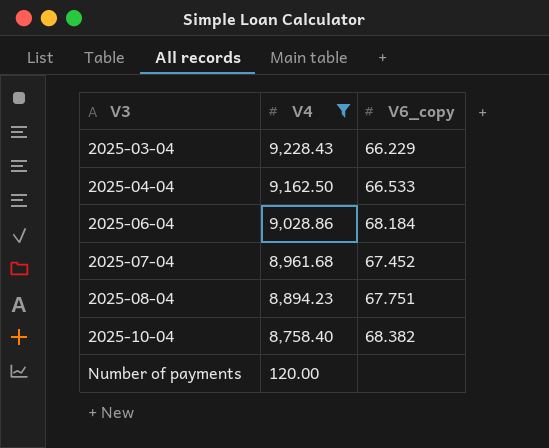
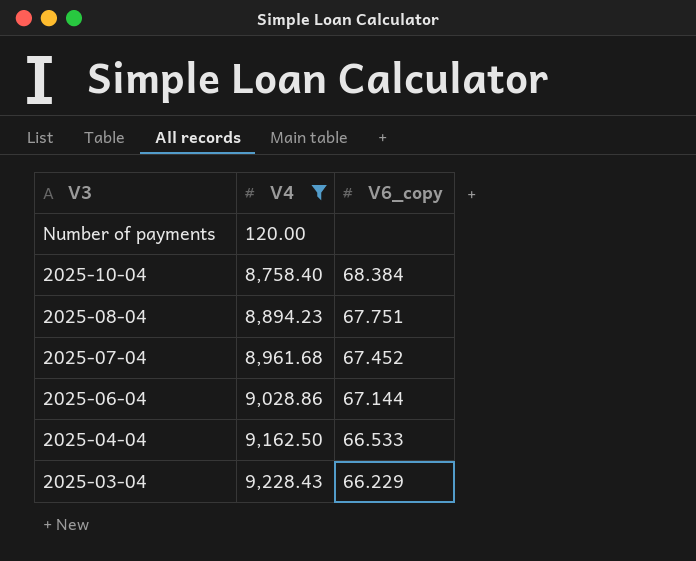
row order: V3 ascending -> V3 descending
2025-10-04 | V6_copy: 68.382 -> 68.384
2025-06-04 | V6_copy: 68.184 -> 67.144

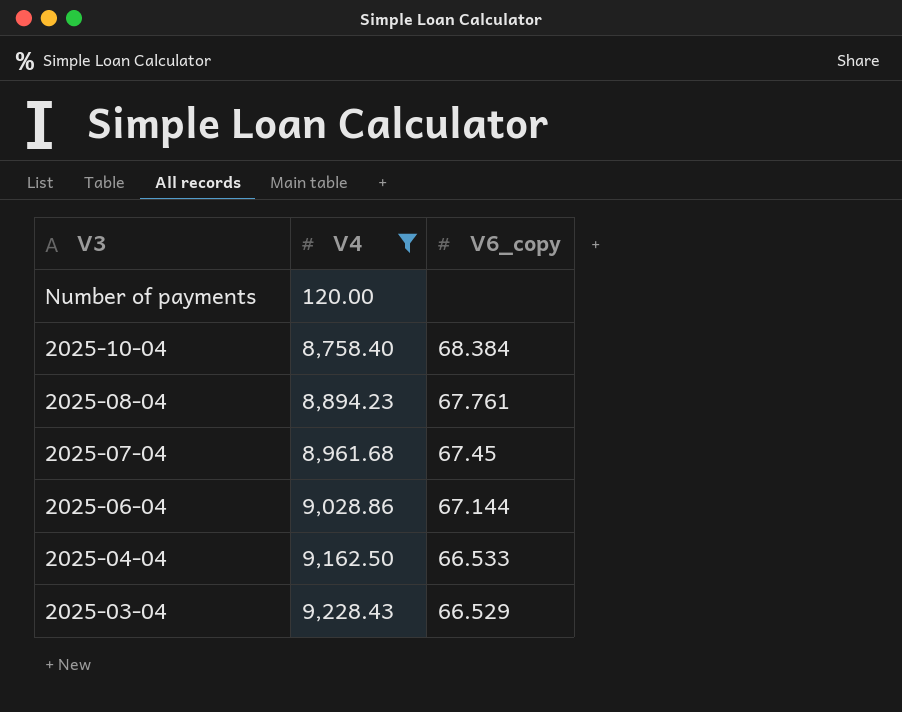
2025-08-04 | V6_copy: 67.751 -> 67.761
2025-07-04 | V6_copy: 67.452 -> 67.45
2025-03-04 | V6_copy: 66.229 -> 66.529

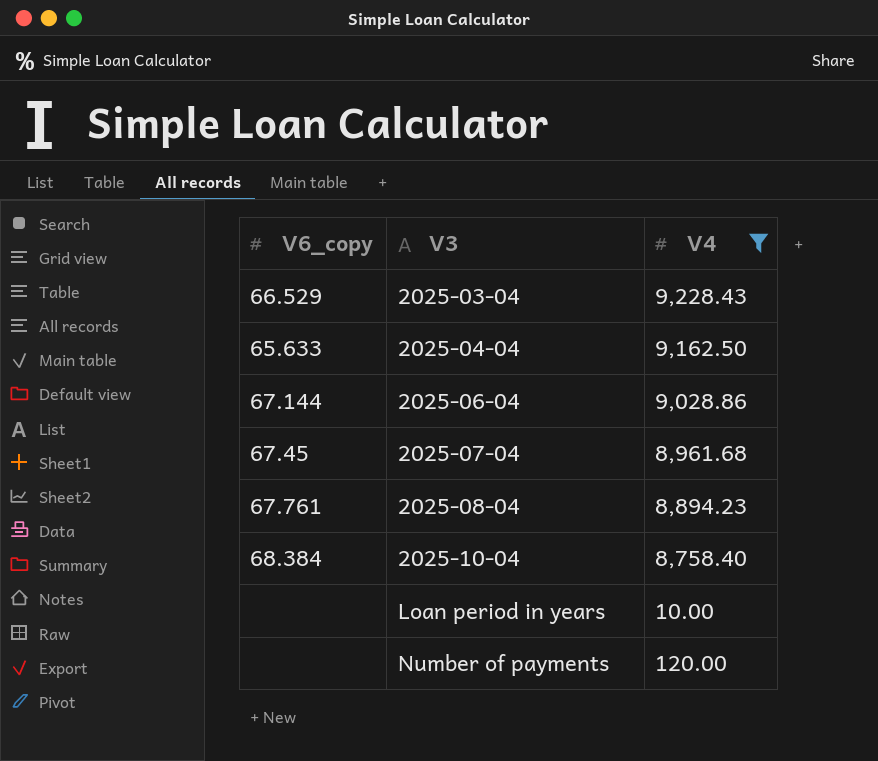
row order: V3 descending -> V3 ascending
column V6_copy | position: 3 -> 1
2025-04-04 | V6_copy: 66.533 -> 65.633
row Loan period in years: none -> none | 10.00

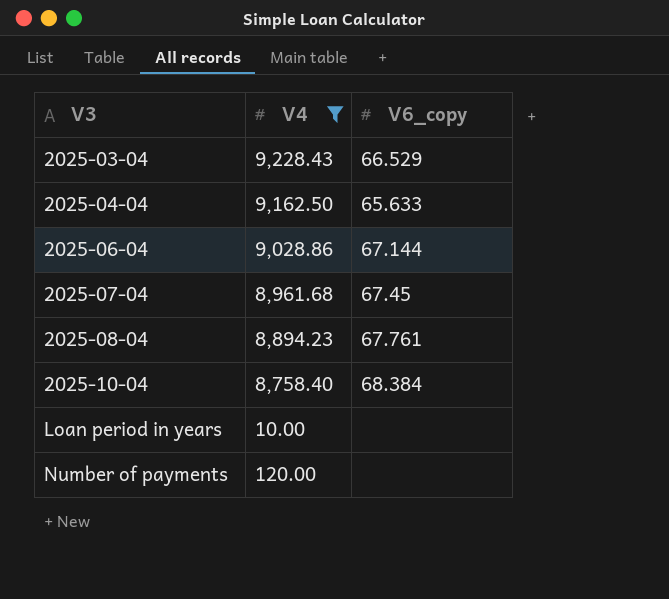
column V6_copy | position: 1 -> 3

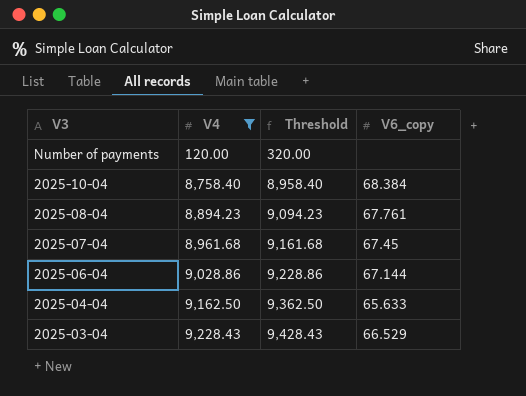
row order: V3 ascending -> V3 descending
column Threshold | formula: none -> [V4] + 200
row Loan period in years: 10.00 | none -> none

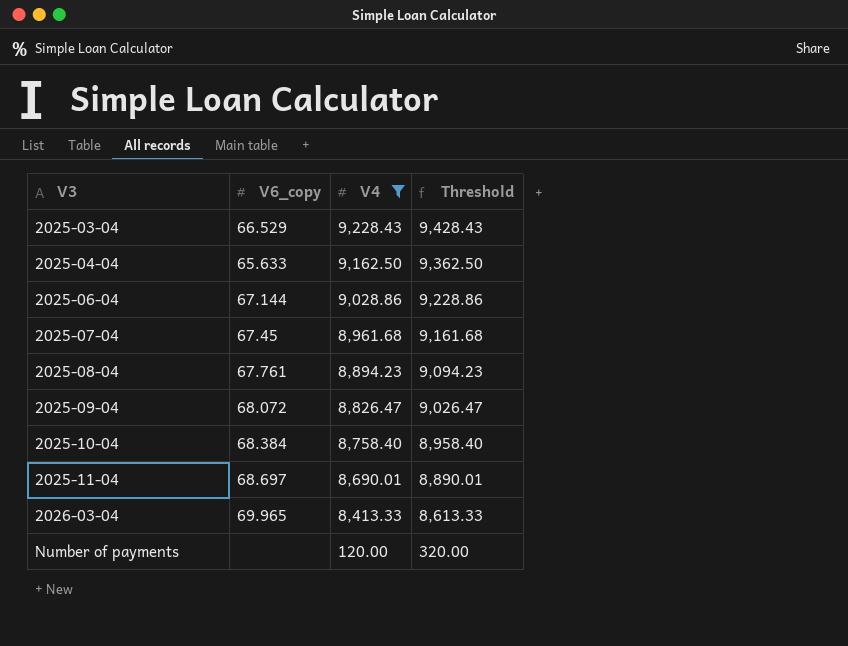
row order: V3 descending -> V3 ascending
column V6_copy | position: 4 -> 2
row 2025-09-04: none -> 68.072 | 8,826.47 | 9,026.47
row 2025-11-04: none -> 68.697 | 8,690.01 | 8,890.01
row 2026-03-04: none -> 69.965 | 8,413.33 | 8,613.33

